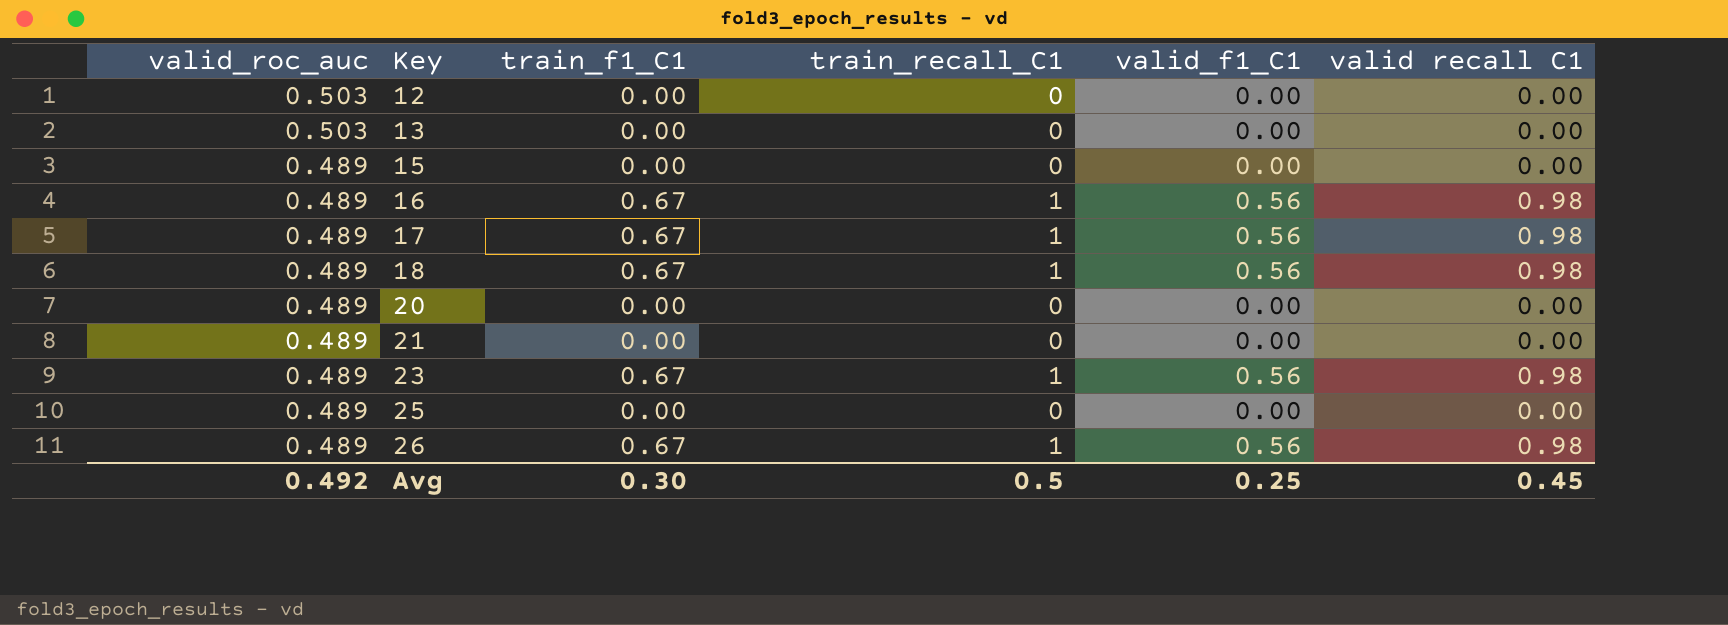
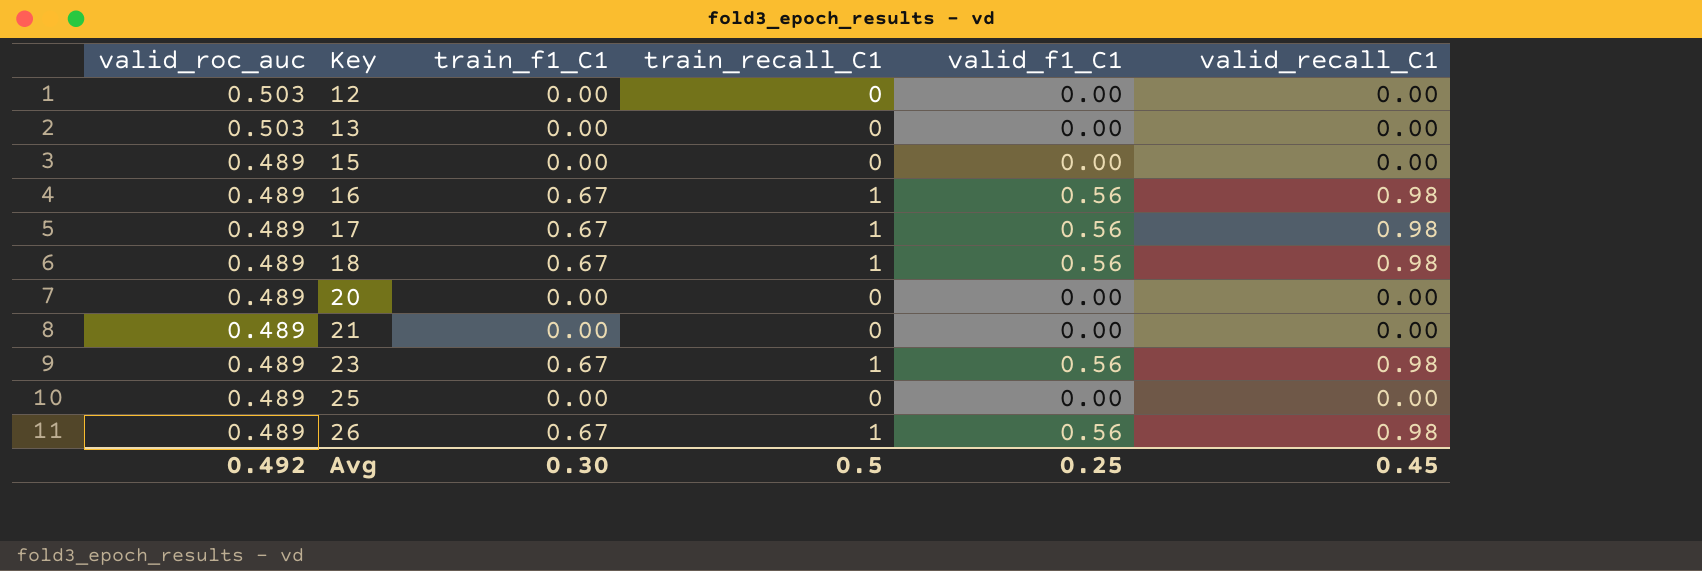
column name: valid recall C1 -> valid_recall_C1

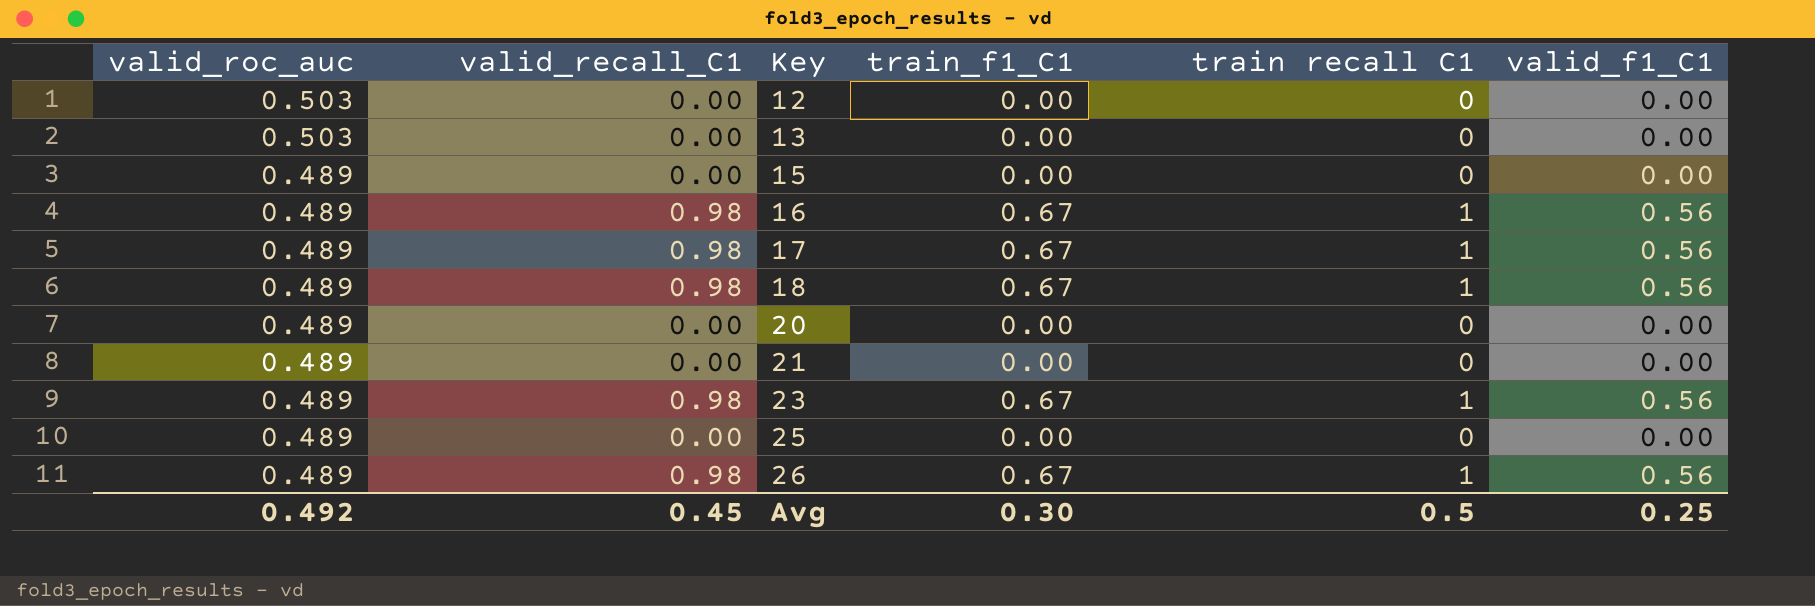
column valid_recall_C1 | position: 6 -> 2
column name: train_recall_C1 -> train recall C1

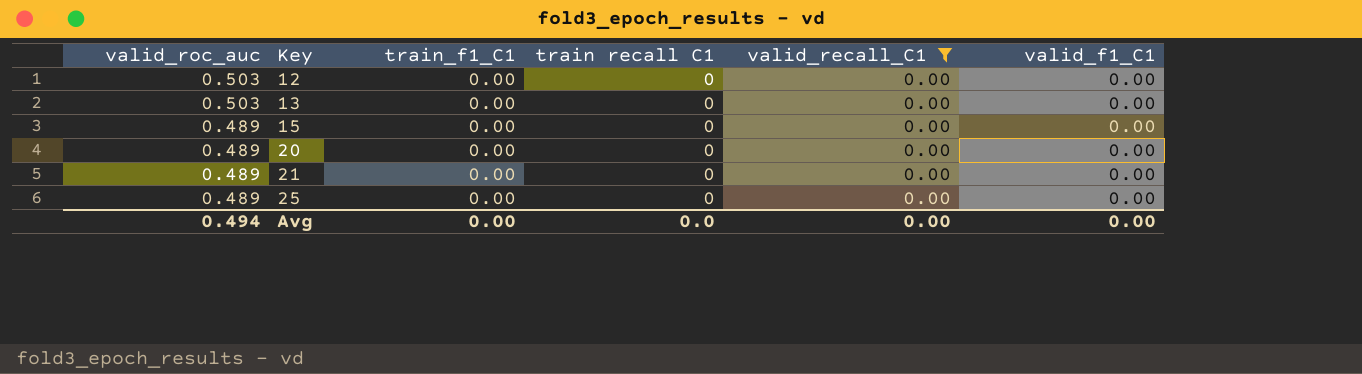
filter: none -> valid_recall_C1 = 0.00
column valid_recall_C1 | position: 2 -> 5
Avg | valid_roc_auc: 0.492 -> 0.494
Avg | train_f1_C1: 0.30 -> 0.00
Avg | train recall C1: 0.5 -> 0.0
Avg | valid_recall_C1: 0.45 -> 0.00
Avg | valid_f1_C1: 0.25 -> 0.00

